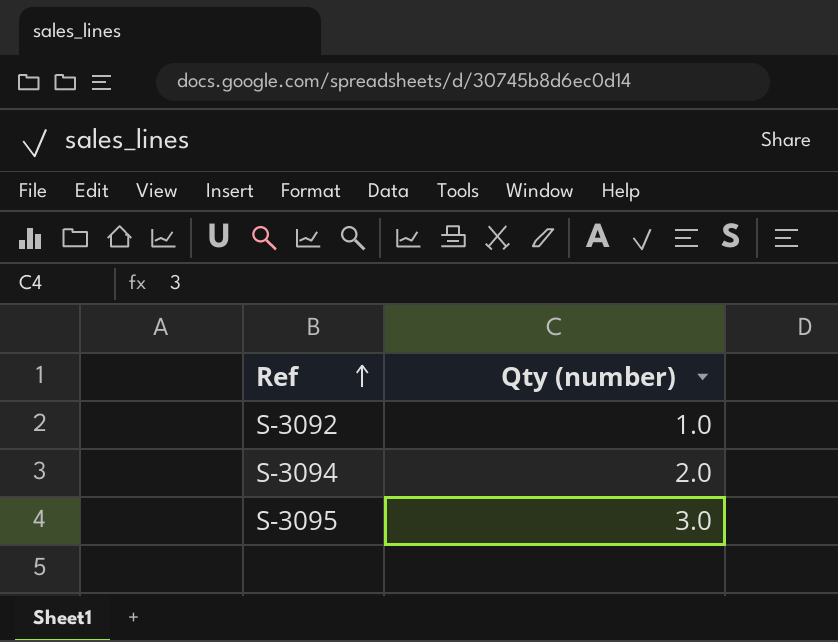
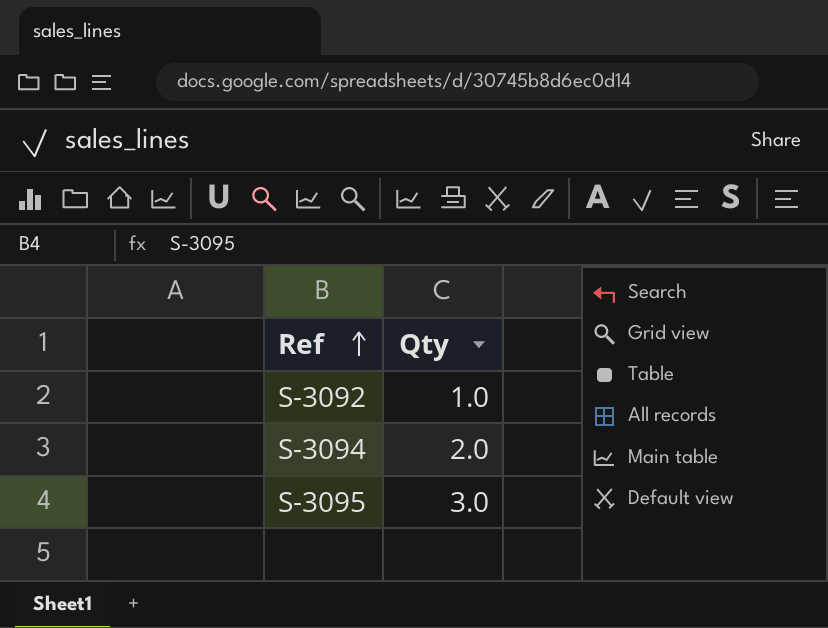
column name: Qty (number) -> Qty

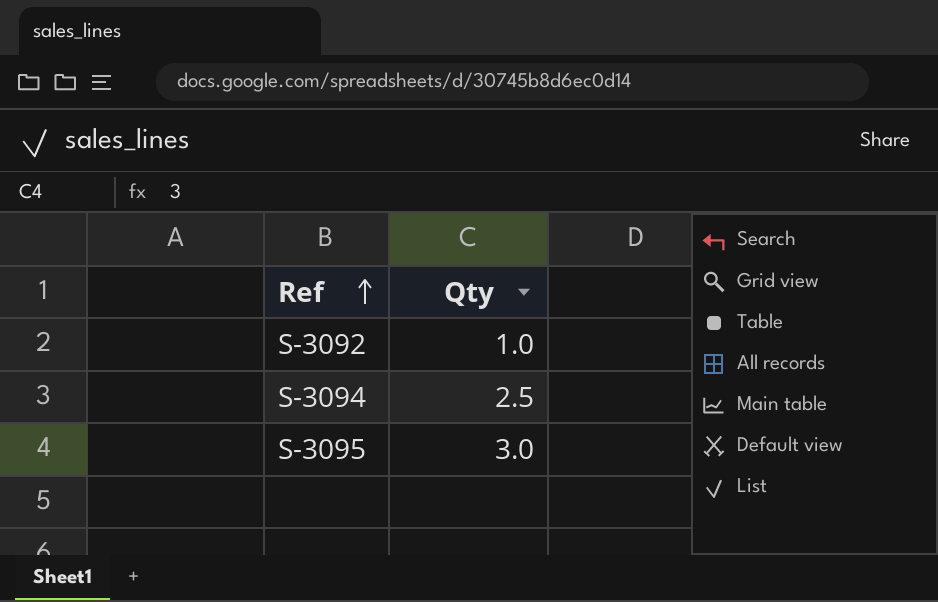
S-3094 | Qty: 2.0 -> 2.5

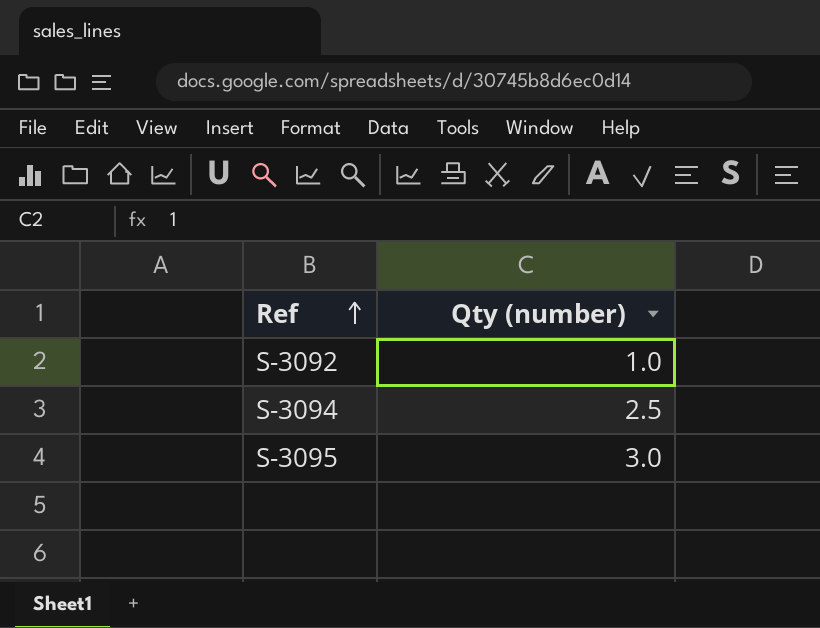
column name: Qty -> Qty (number)

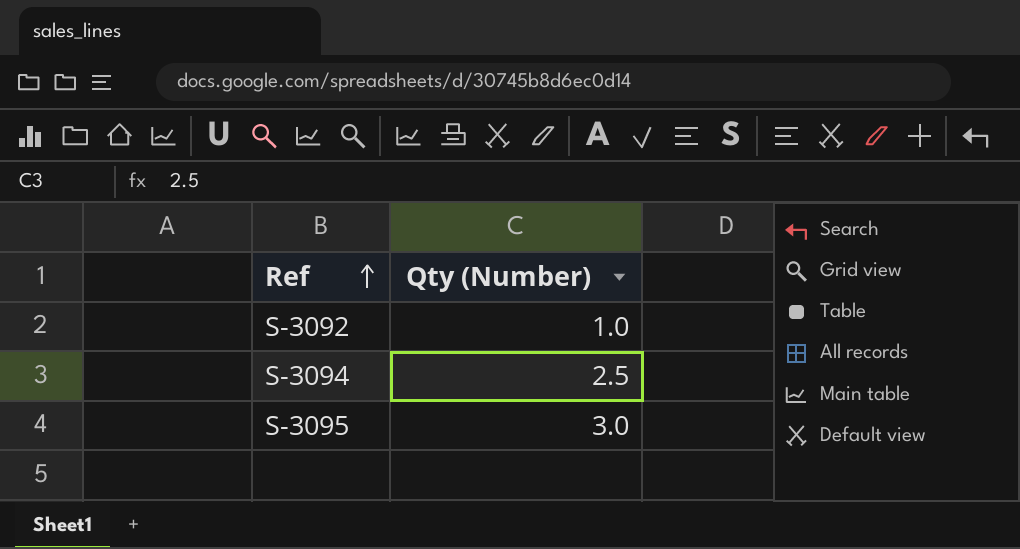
column name: Qty (number) -> Qty (Number)

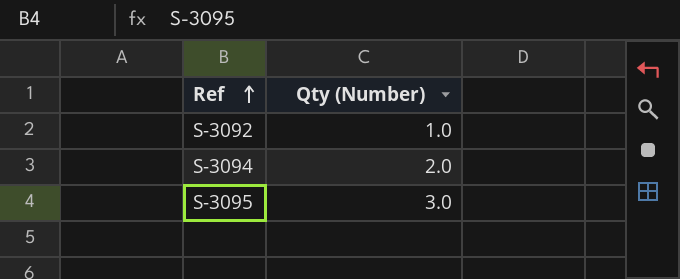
S-3094 | Qty (Number): 2.5 -> 2.0

